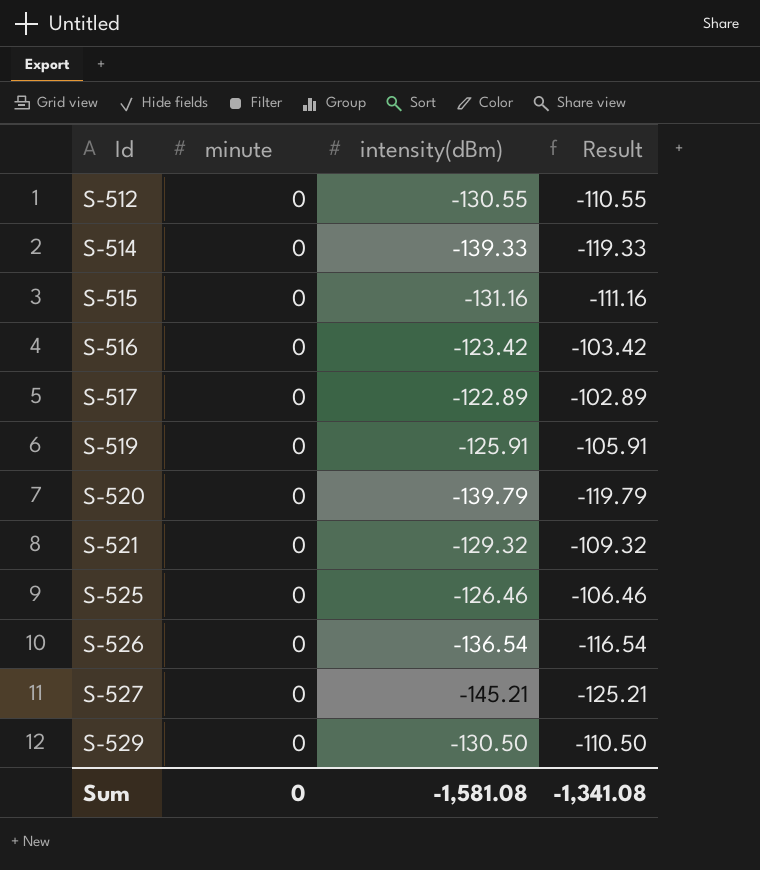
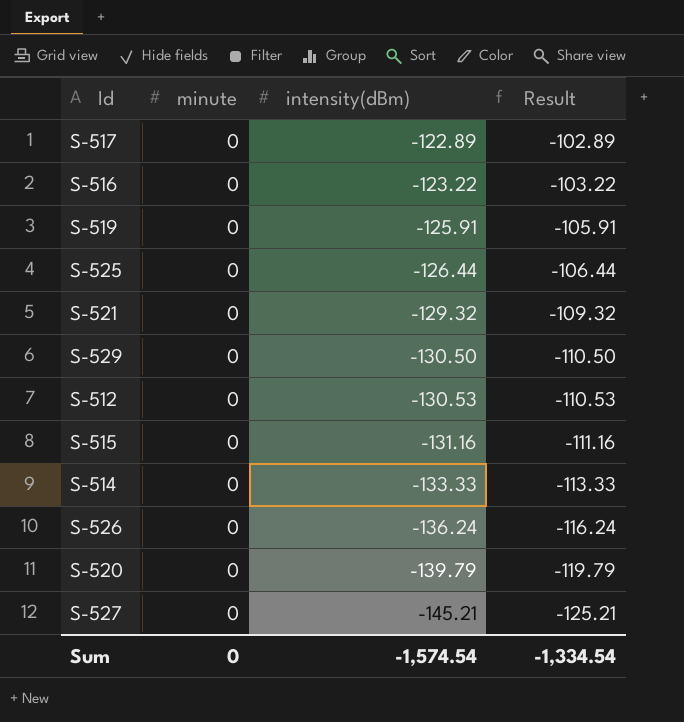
row order: Id ascending -> intensity(dBm) descending
S-516 | intensity(dBm): -123.42 -> -123.22
S-516 | Result: -103.42 -> -103.22
S-525 | intensity(dBm): -126.46 -> -126.44
S-525 | Result: -106.46 -> -106.44
S-512 | intensity(dBm): -130.55 -> -130.53
S-512 | Result: -110.55 -> -110.53
S-514 | intensity(dBm): -139.33 -> -133.33
S-514 | Result: -119.33 -> -113.33
S-526 | intensity(dBm): -136.54 -> -136.24
S-526 | Result: -116.54 -> -116.24
Sum | intensity(dBm): -1,581.08 -> -1,574.54
Sum | Result: -1,341.08 -> -1,334.54

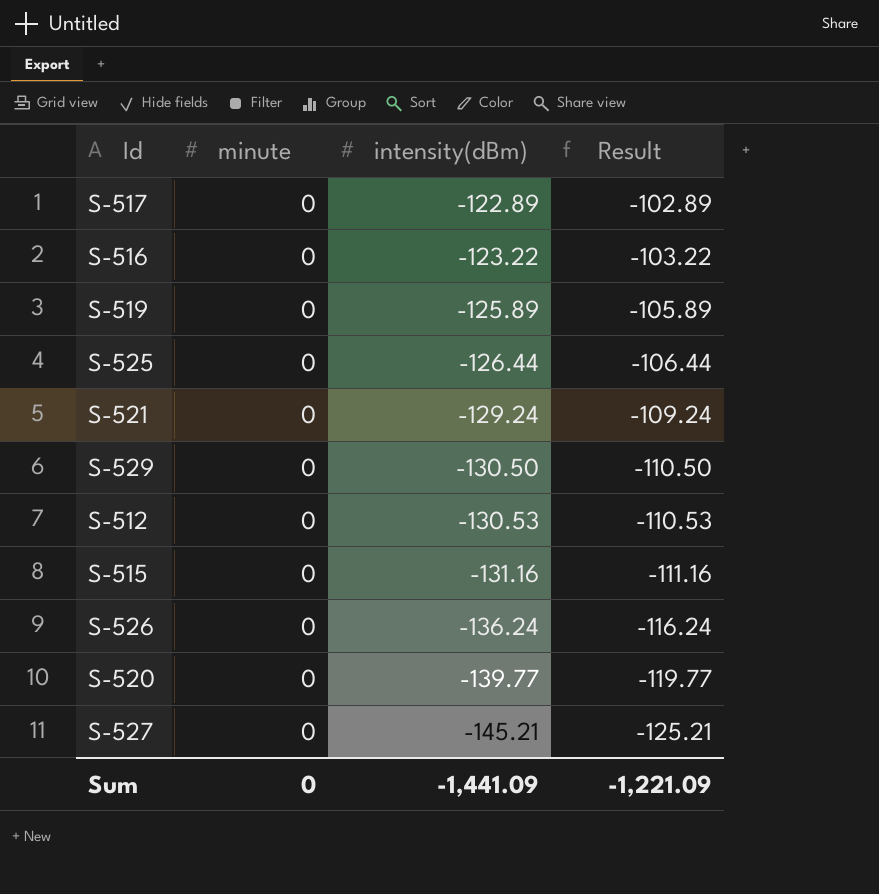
row S-514: 0 | -133.33 | -113.33 -> none
S-519 | intensity(dBm): -125.91 -> -125.89
S-519 | Result: -105.91 -> -105.89
S-521 | intensity(dBm): -129.32 -> -129.24
S-521 | Result: -109.32 -> -109.24
S-520 | intensity(dBm): -139.79 -> -139.77
S-520 | Result: -119.79 -> -119.77
Sum | intensity(dBm): -1,574.54 -> -1,441.09
Sum | Result: -1,334.54 -> -1,221.09

